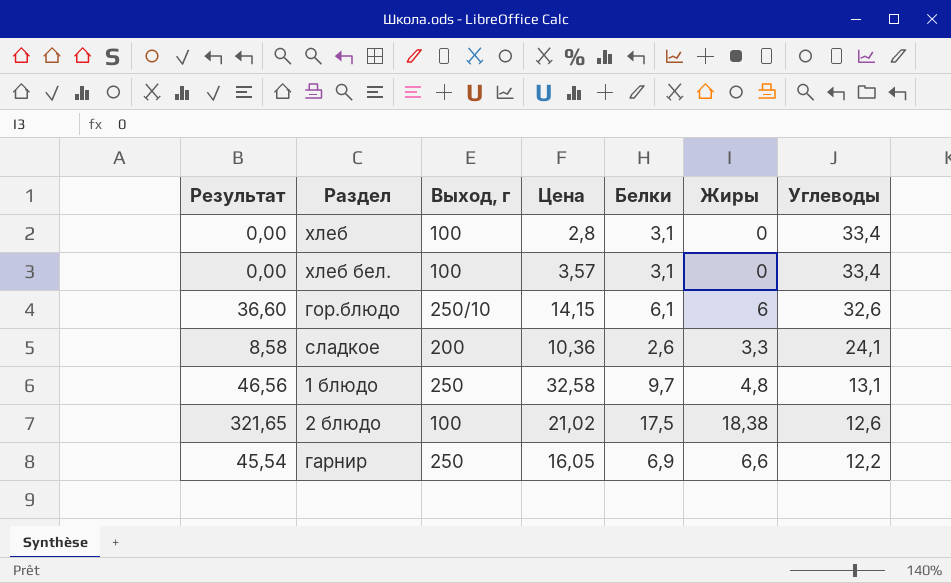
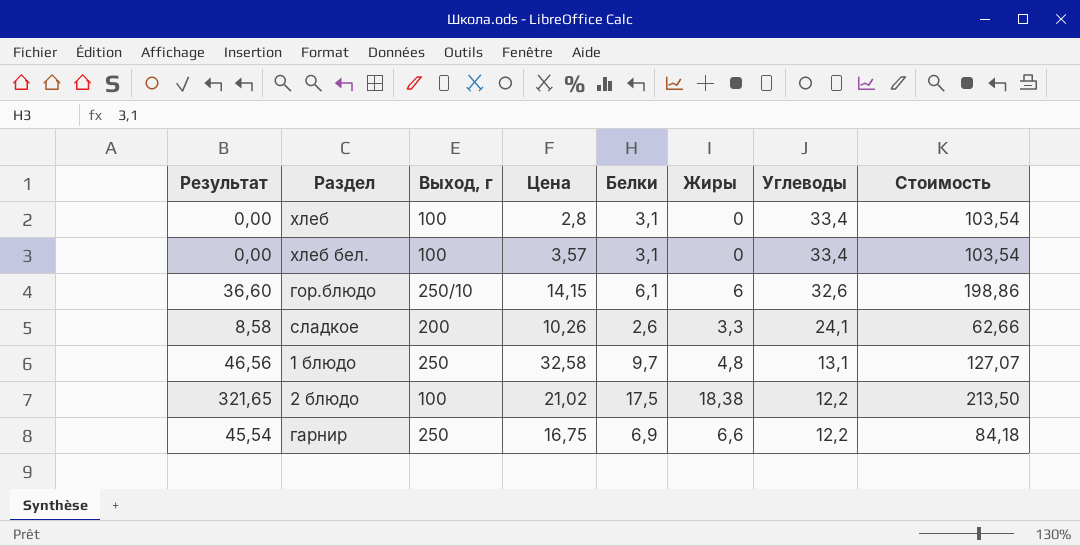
column Стоимость | formula: none -> [Белки] * [Углеводы]
сладкое | Цена: 10,36 -> 10,26
2 блюдо | Углеводы: 12,6 -> 12,2
гарнир | Цена: 16,05 -> 16,75

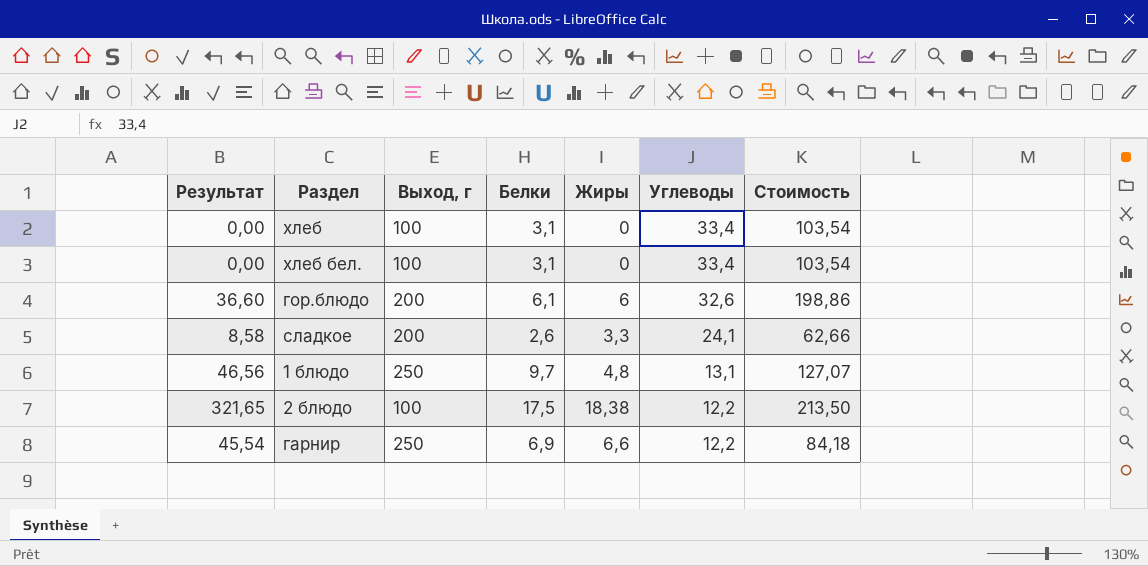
column Цена | position: 4 -> none
гор.блюдо | Выход, г: 250/10 -> 200

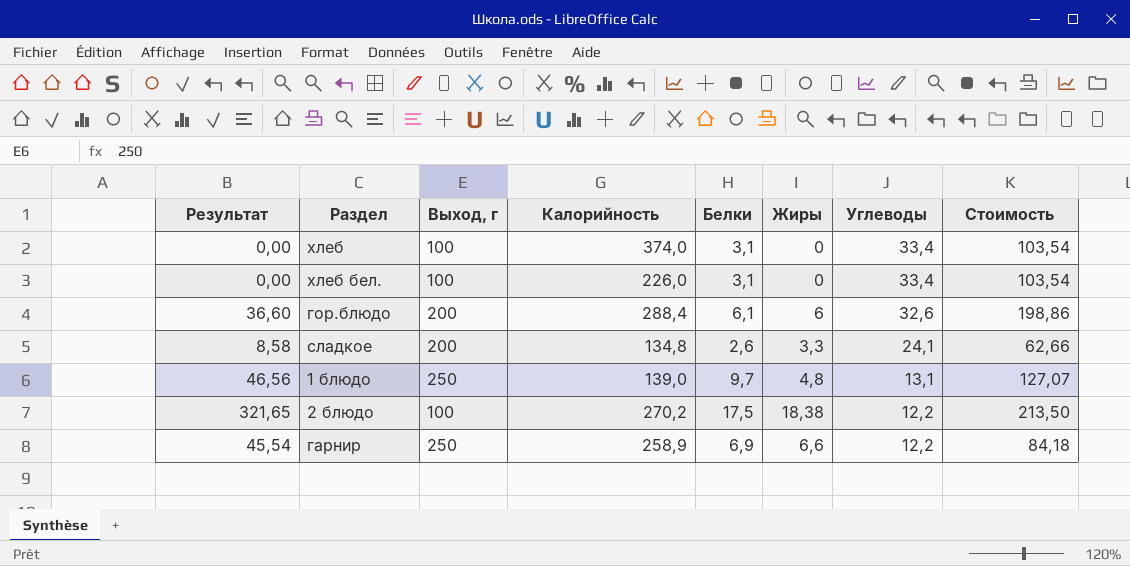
column Калорийность | position: none -> 4

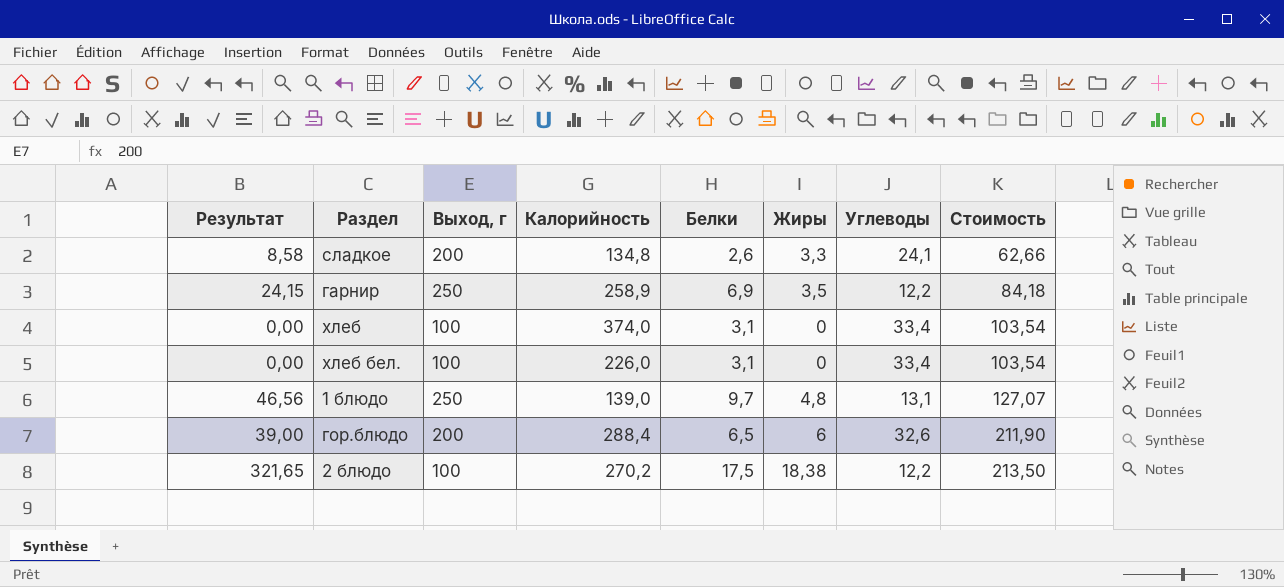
row order: Углеводы descending -> Стоимость ascending
гарнир | Результат: 45,54 -> 24,15
гарнир | Жиры: 6,6 -> 3,5
гор.блюдо | Результат: 36,60 -> 39,00
гор.блюдо | Белки: 6,1 -> 6,5
гор.блюдо | Стоимость: 198,86 -> 211,90

